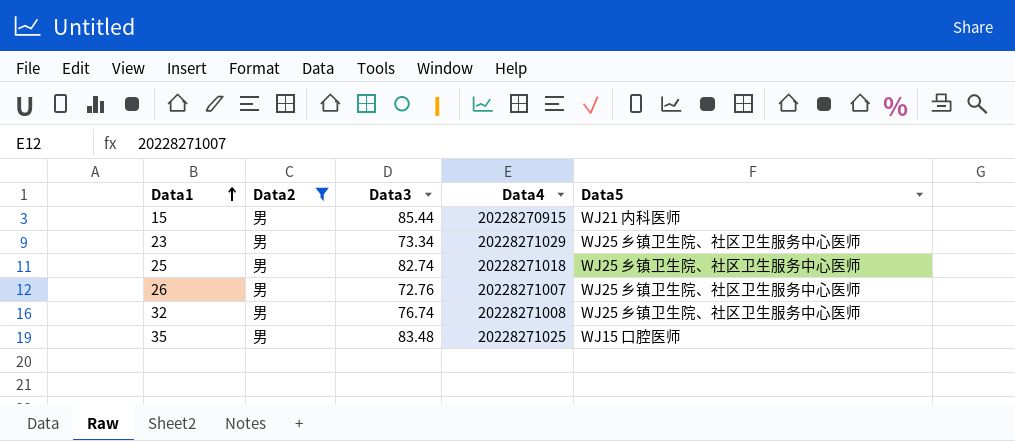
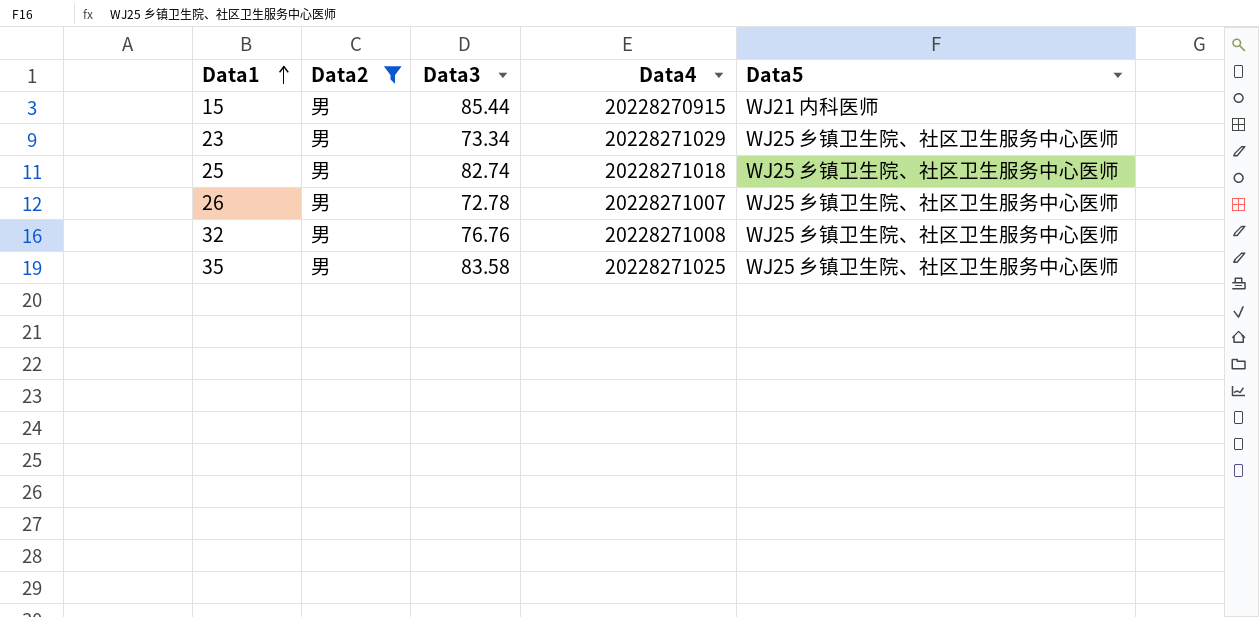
26 | Data3: 72.76 -> 72.78
32 | Data3: 76.74 -> 76.76
35 | Data3: 83.48 -> 83.58
35 | Data5: WJ15 口腔医师 -> WJ25 乡镇卫生院、社区卫生服务中心医师

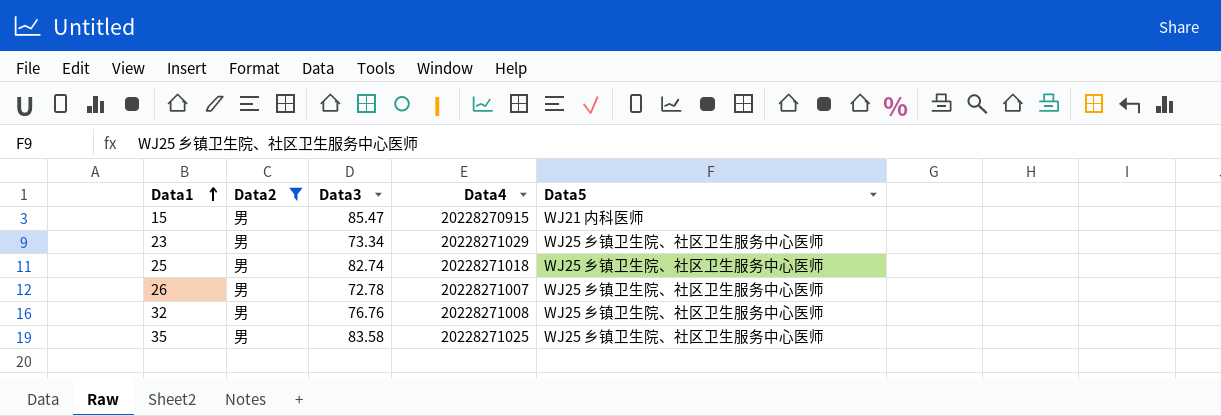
15 | Data3: 85.44 -> 85.47

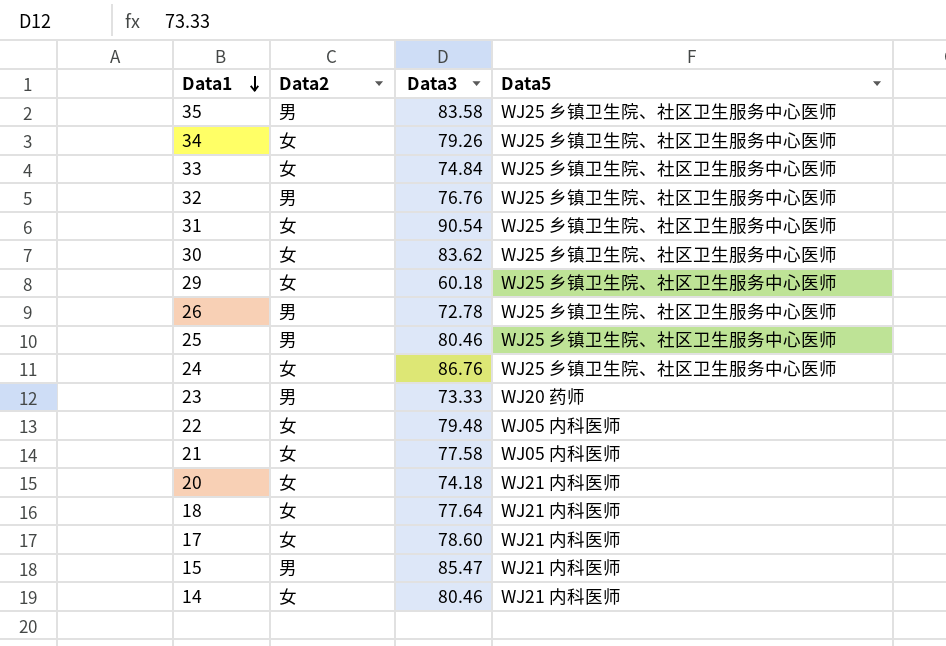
filter: Data2 = 男 -> none
row order: Data1 ascending -> Data1 descending
column Data4 | position: 4 -> none
25 | Data3: 82.74 -> 80.46
23 | Data3: 73.34 -> 73.33
23 | Data5: WJ25 乡镇卫生院、社区卫生服务中心医师 -> WJ20 药师

